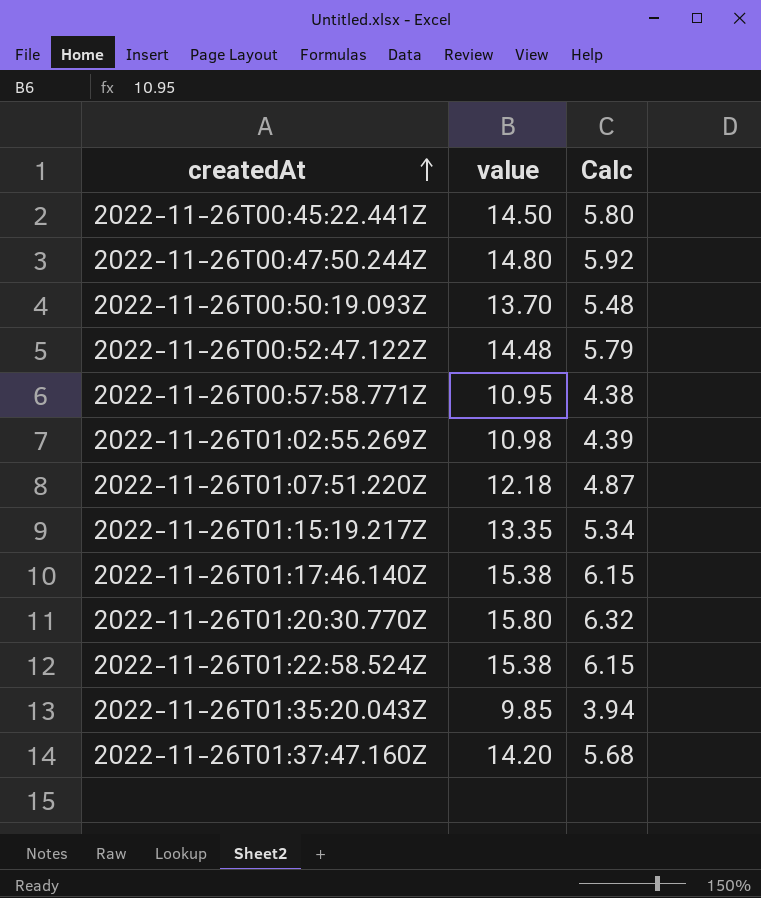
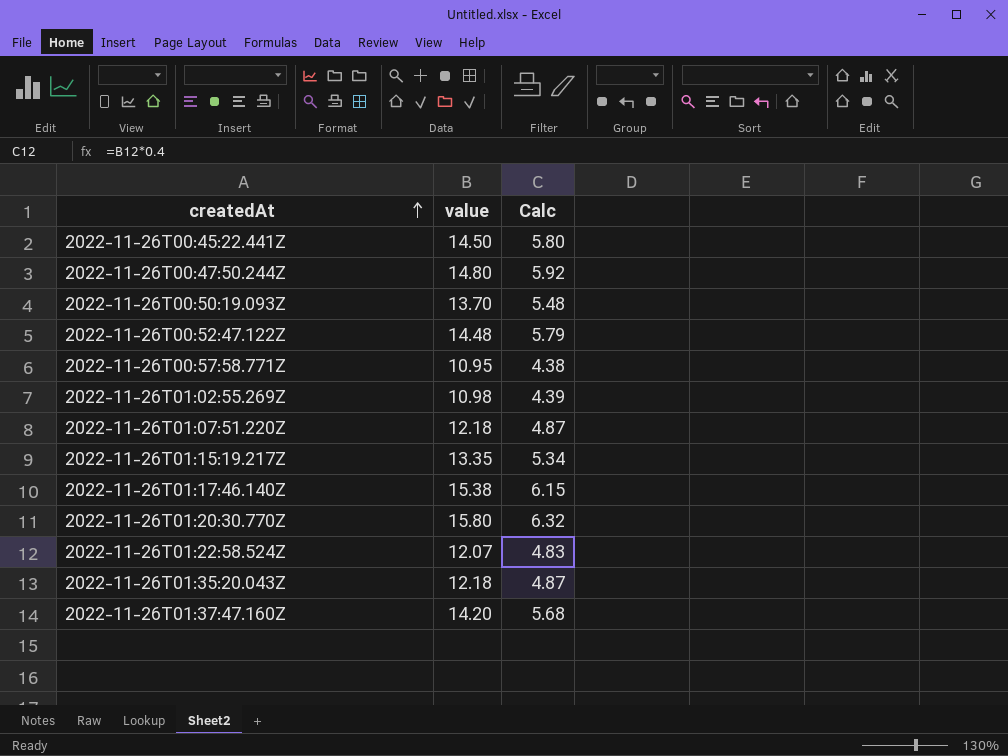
2022-11-26T01:22:58.524Z | value: 15.38 -> 12.07
2022-11-26T01:22:58.524Z | Calc: 6.15 -> 4.83
2022-11-26T01:35:20.043Z | value: 9.85 -> 12.18
2022-11-26T01:35:20.043Z | Calc: 3.94 -> 4.87

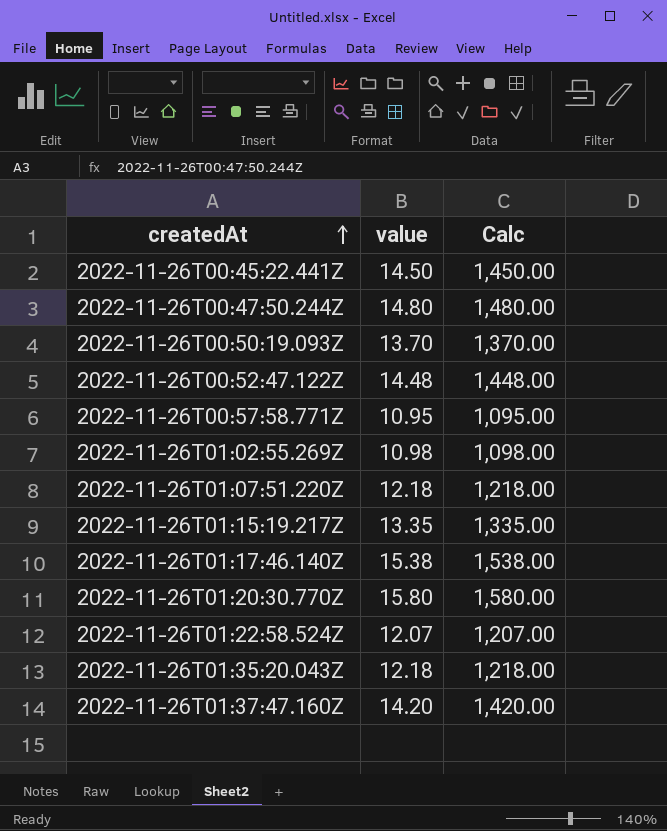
column Calc | formula: [value] * 0.4 -> [value] * 100

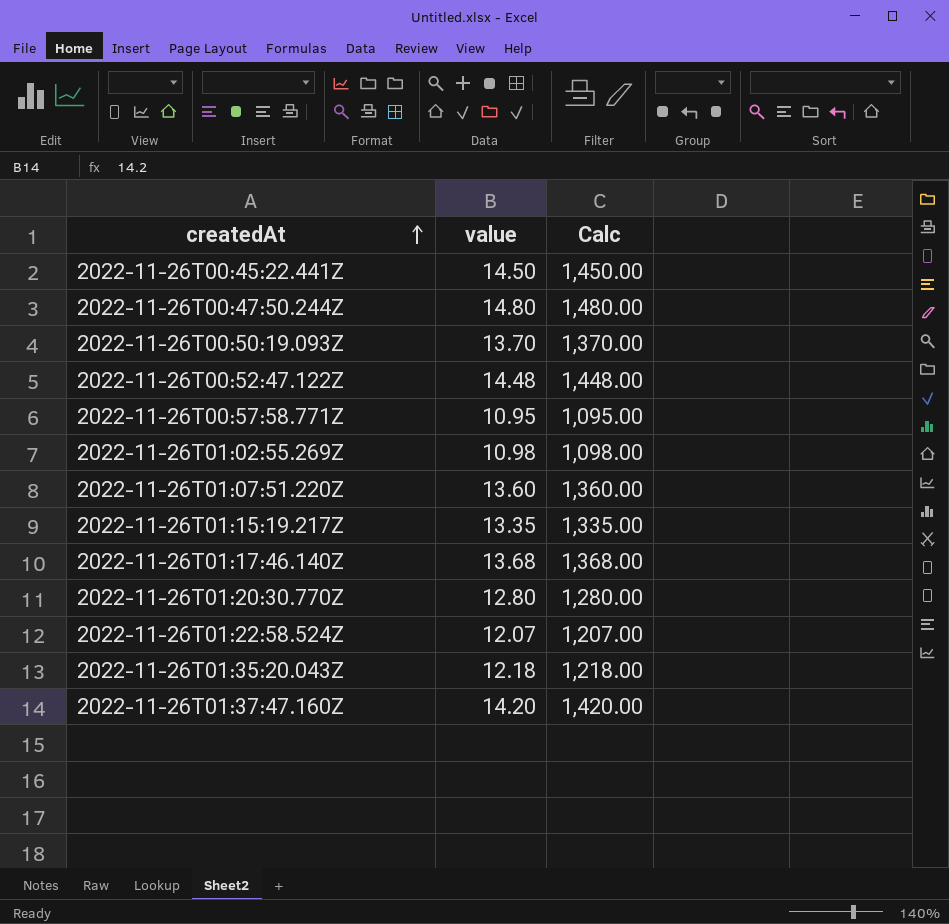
2022-11-26T01:07:51.220Z | value: 12.18 -> 13.60
2022-11-26T01:07:51.220Z | Calc: 1,218.00 -> 1,360.00
2022-11-26T01:17:46.140Z | value: 15.38 -> 13.68
2022-11-26T01:17:46.140Z | Calc: 1,538.00 -> 1,368.00
2022-11-26T01:20:30.770Z | value: 15.80 -> 12.80
2022-11-26T01:20:30.770Z | Calc: 1,580.00 -> 1,280.00

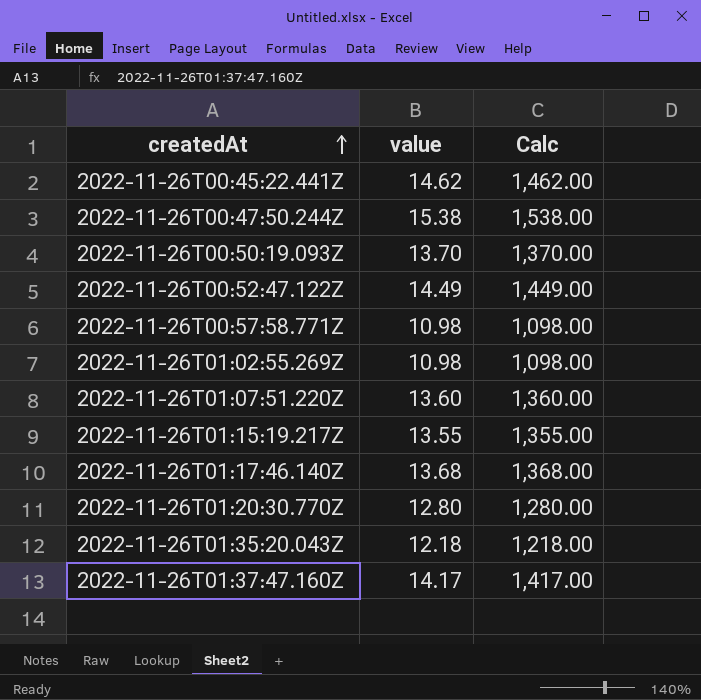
row 2022-11-26T01:22:58.524Z: 12.07 | 1,207.00 -> none
2022-11-26T00:45:22.441Z | value: 14.50 -> 14.62
2022-11-26T00:45:22.441Z | Calc: 1,450.00 -> 1,462.00
2022-11-26T00:47:50.244Z | value: 14.80 -> 15.38
2022-11-26T00:47:50.244Z | Calc: 1,480.00 -> 1,538.00
2022-11-26T00:52:47.122Z | value: 14.48 -> 14.49
2022-11-26T00:52:47.122Z | Calc: 1,448.00 -> 1,449.00
2022-11-26T00:57:58.771Z | value: 10.95 -> 10.98
2022-11-26T00:57:58.771Z | Calc: 1,095.00 -> 1,098.00
2022-11-26T01:15:19.217Z | value: 13.35 -> 13.55
2022-11-26T01:15:19.217Z | Calc: 1,335.00 -> 1,355.00
2022-11-26T01:37:47.160Z | value: 14.20 -> 14.17
2022-11-26T01:37:47.160Z | Calc: 1,420.00 -> 1,417.00

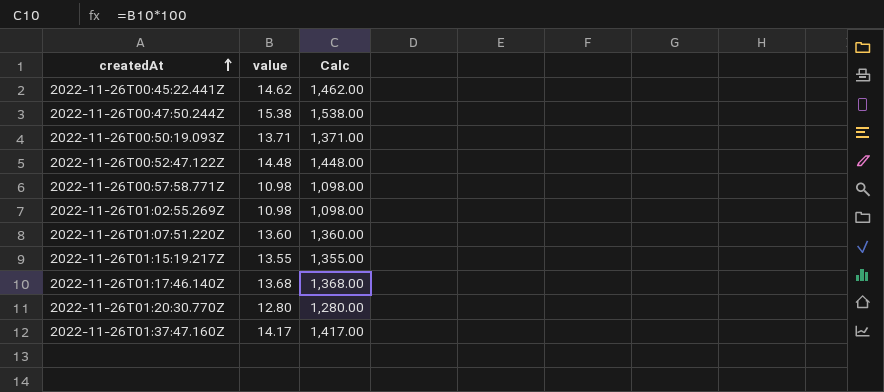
row 2022-11-26T01:35:20.043Z: 12.18 | 1,218.00 -> none
2022-11-26T00:50:19.093Z | value: 13.70 -> 13.71
2022-11-26T00:50:19.093Z | Calc: 1,370.00 -> 1,371.00
2022-11-26T00:52:47.122Z | value: 14.49 -> 14.48
2022-11-26T00:52:47.122Z | Calc: 1,449.00 -> 1,448.00

